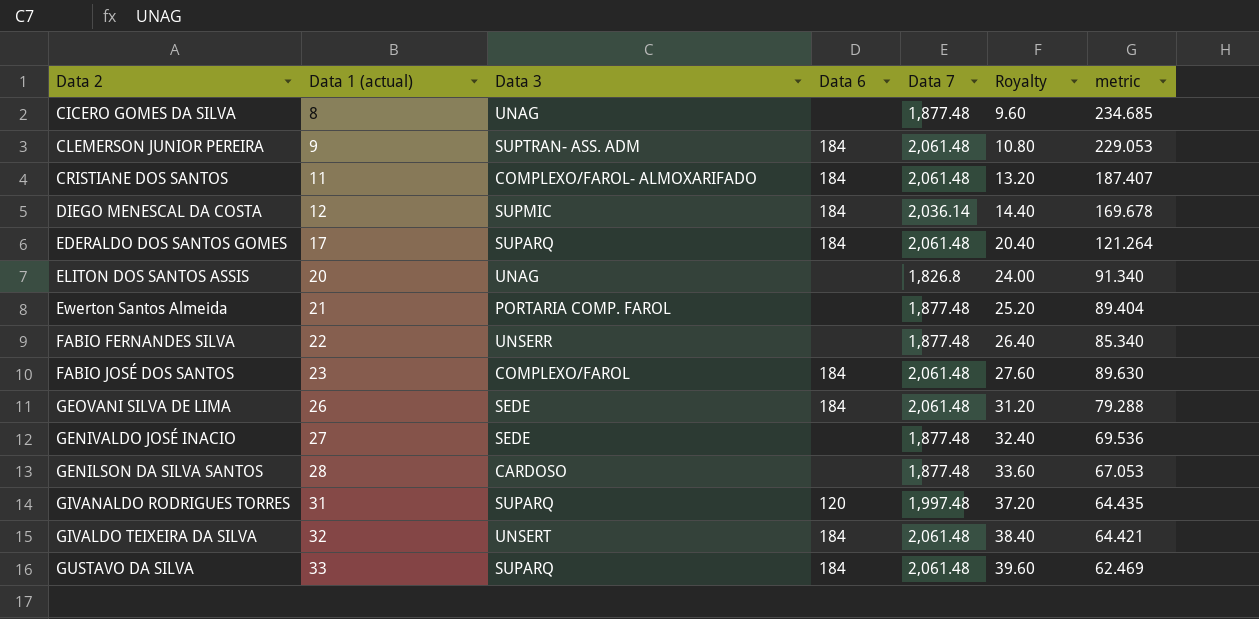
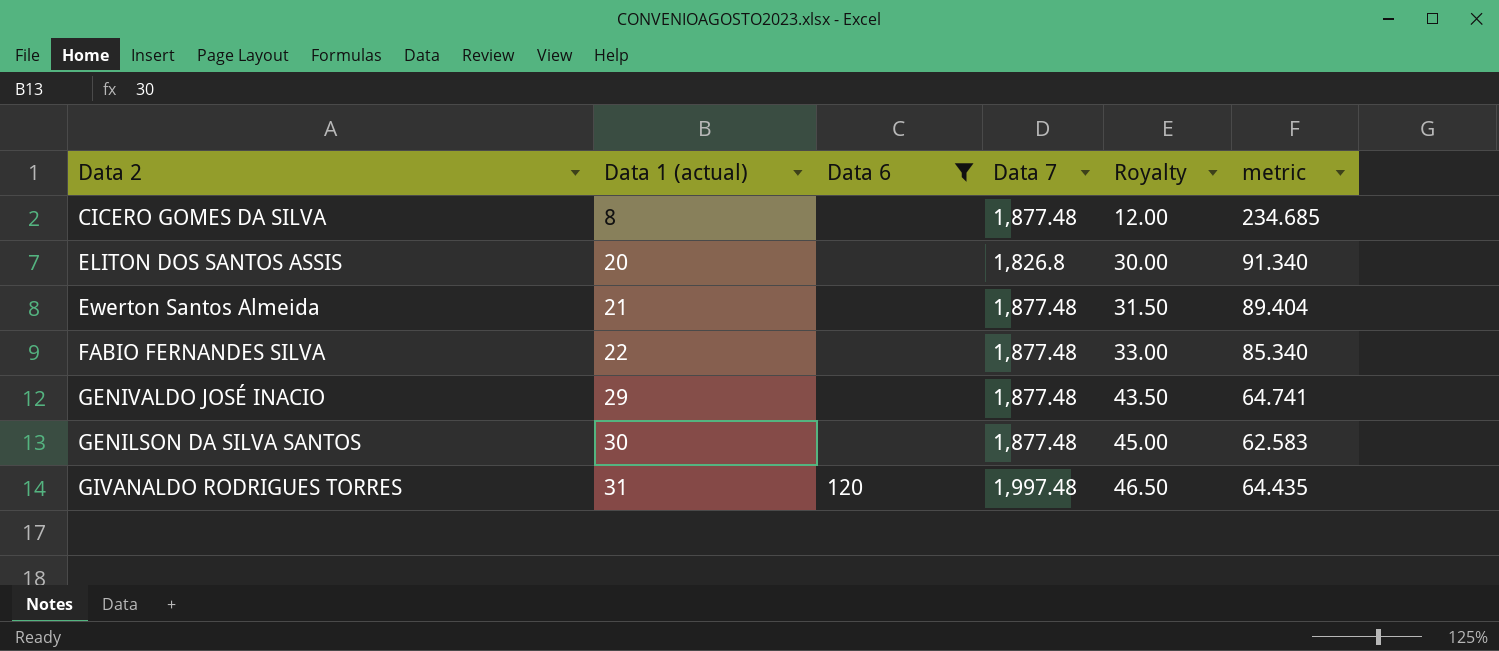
filter: none -> Data 6 != 184
column Data 3 | position: 3 -> none
column Royalty | formula: [Data 1 (actual)] * 1.2 -> [Data 1 (actual)] * 1.5
GENIVALDO JOSÉ INACIO | Data 1 (actual): 27 -> 29
GENIVALDO JOSÉ INACIO | metric: 69.536 -> 64.741
GENILSON DA SILVA SANTOS | Data 1 (actual): 28 -> 30
GENILSON DA SILVA SANTOS | metric: 67.053 -> 62.583

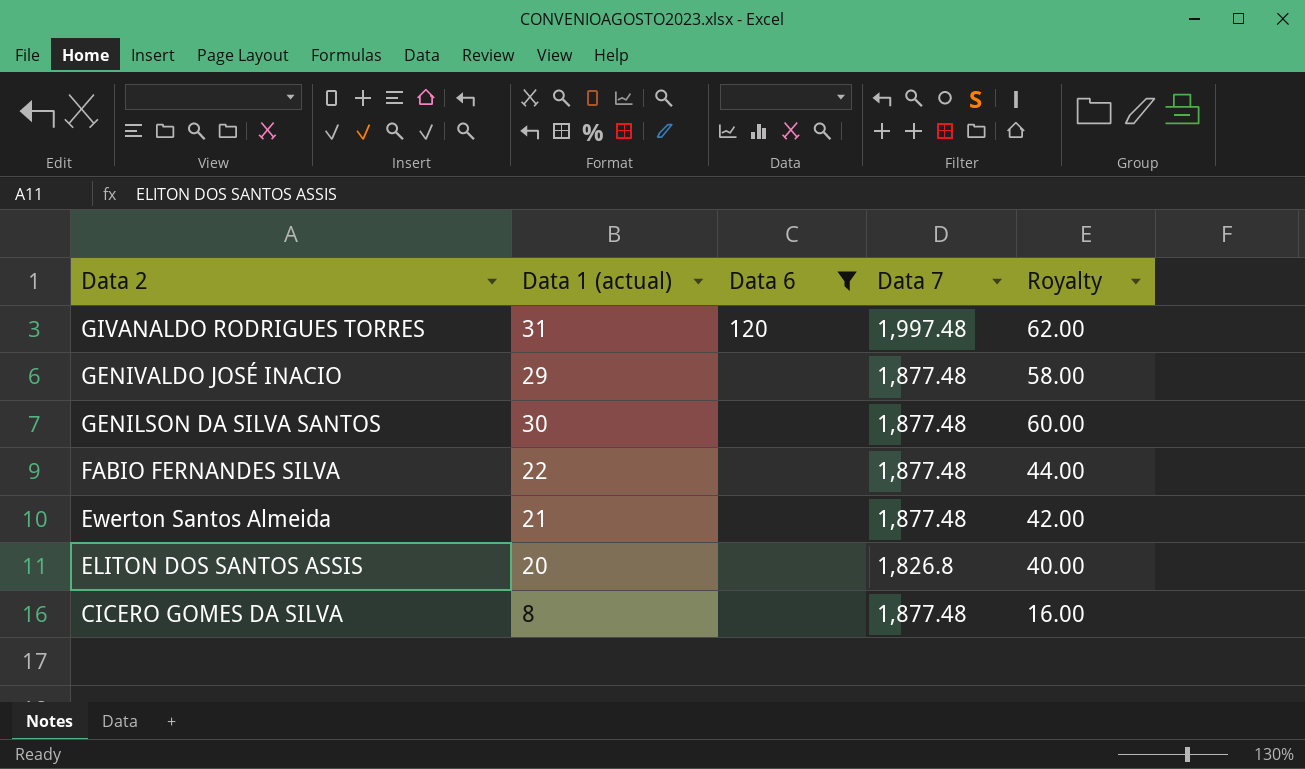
row order: Data 1 (actual) ascending -> Data 2 descending
column metric | formula: [Data 7] / [Data 1 (actual)] -> none
column Royalty | formula: [Data 1 (actual)] * 1.5 -> [Data 1 (actual)] * 2

